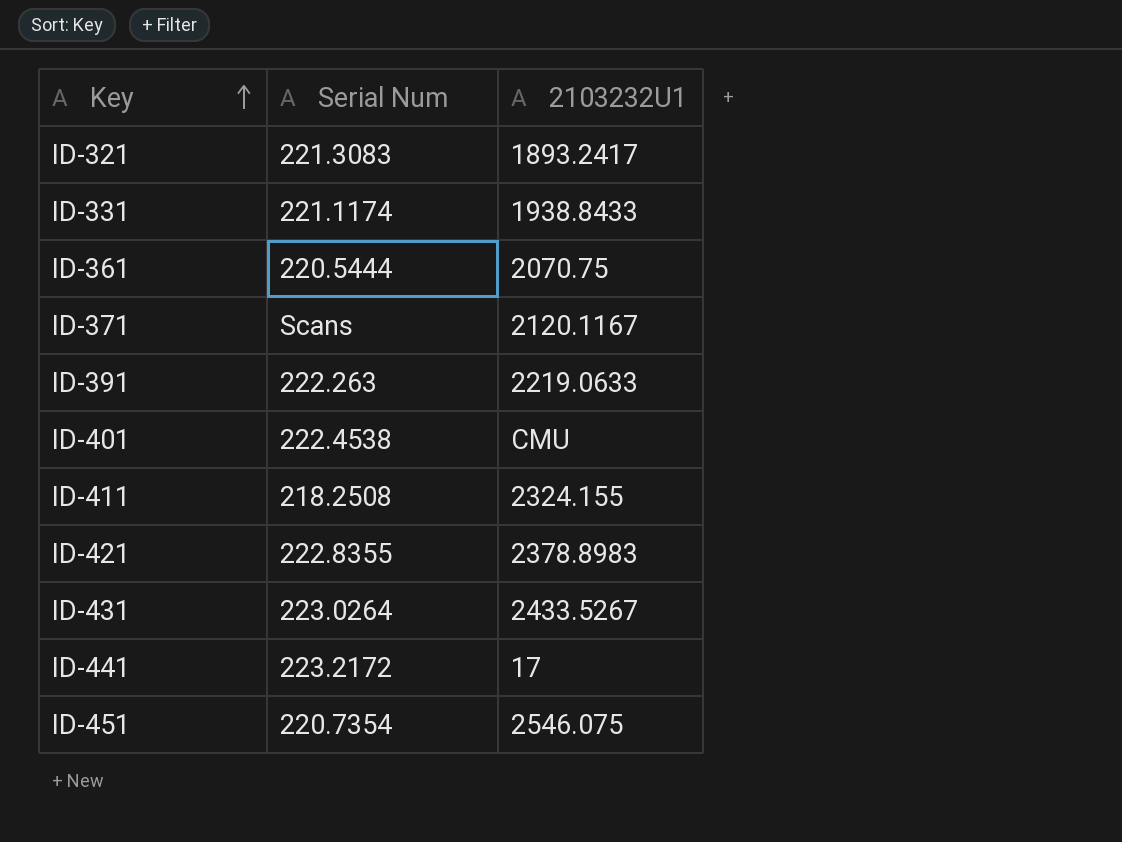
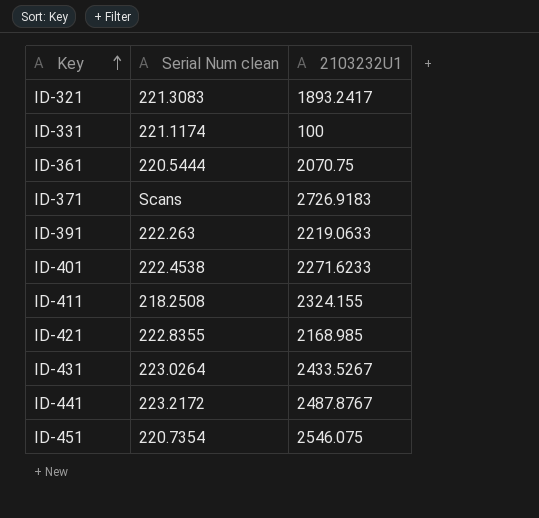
column name: Serial Num -> Serial Num clean
ID-331 | 2103232U1: 1938.8433 -> 100
ID-371 | 2103232U1: 2120.1167 -> 2726.9183
ID-401 | 2103232U1: CMU -> 2271.6233
ID-421 | 2103232U1: 2378.8983 -> 2168.985
ID-441 | 2103232U1: 17 -> 2487.8767

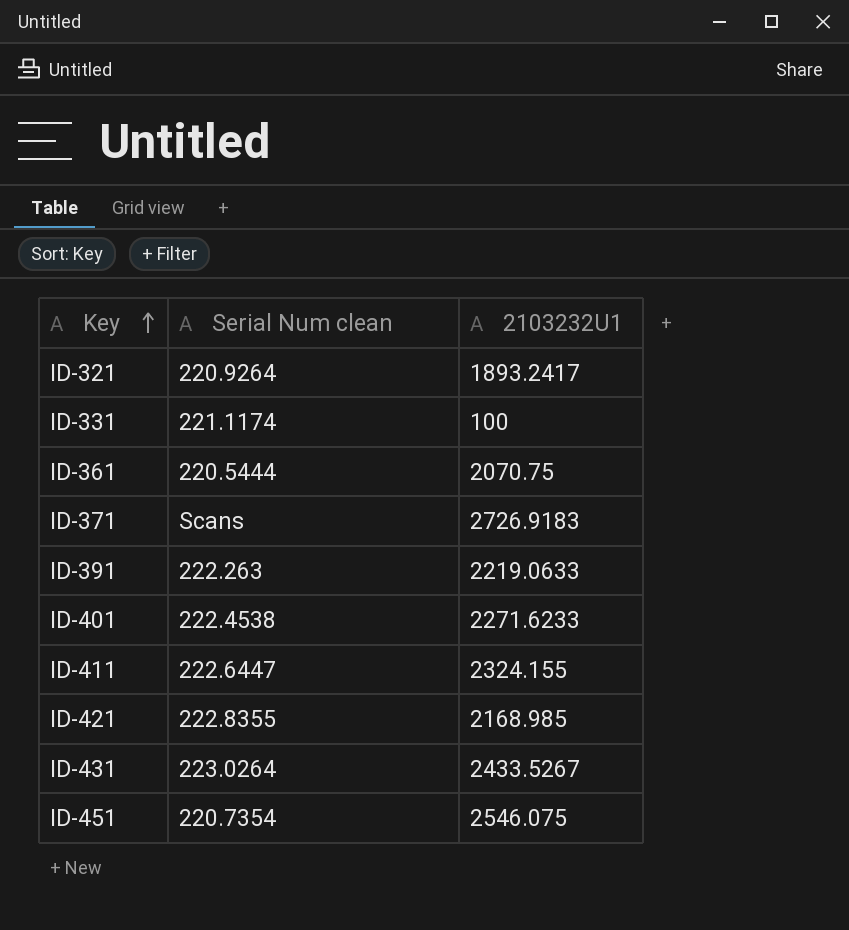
row ID-441: 223.2172 | 2487.8767 -> none
ID-321 | Serial Num clean: 221.3083 -> 220.9264
ID-411 | Serial Num clean: 218.2508 -> 222.6447

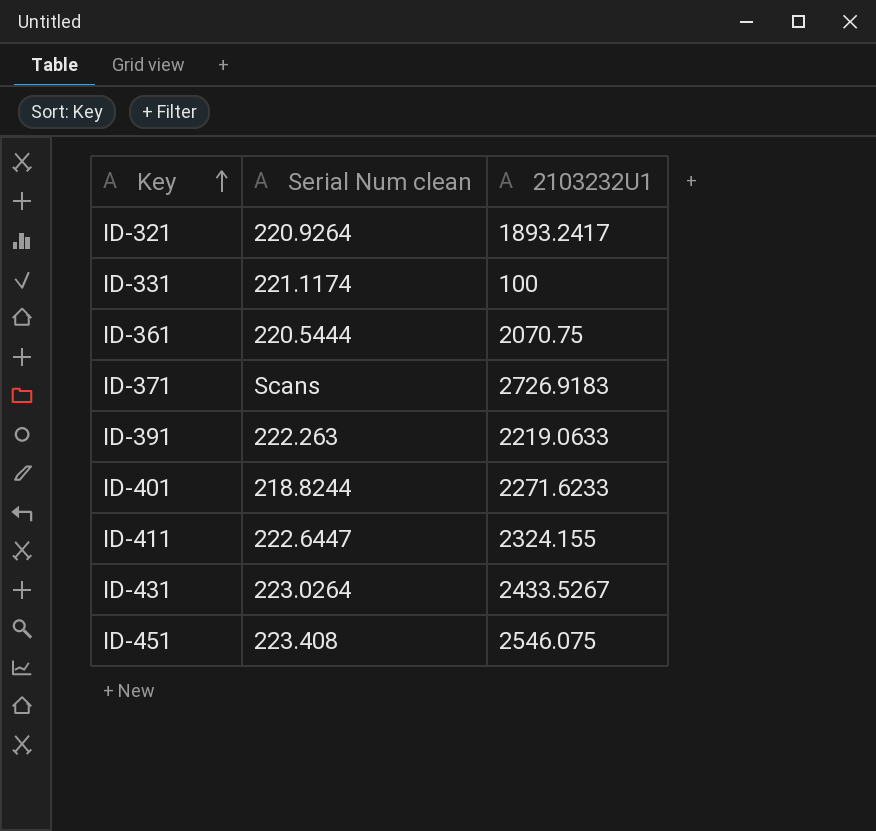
row ID-421: 222.8355 | 2168.985 -> none
ID-401 | Serial Num clean: 222.4538 -> 218.8244
ID-451 | Serial Num clean: 220.7354 -> 223.408

